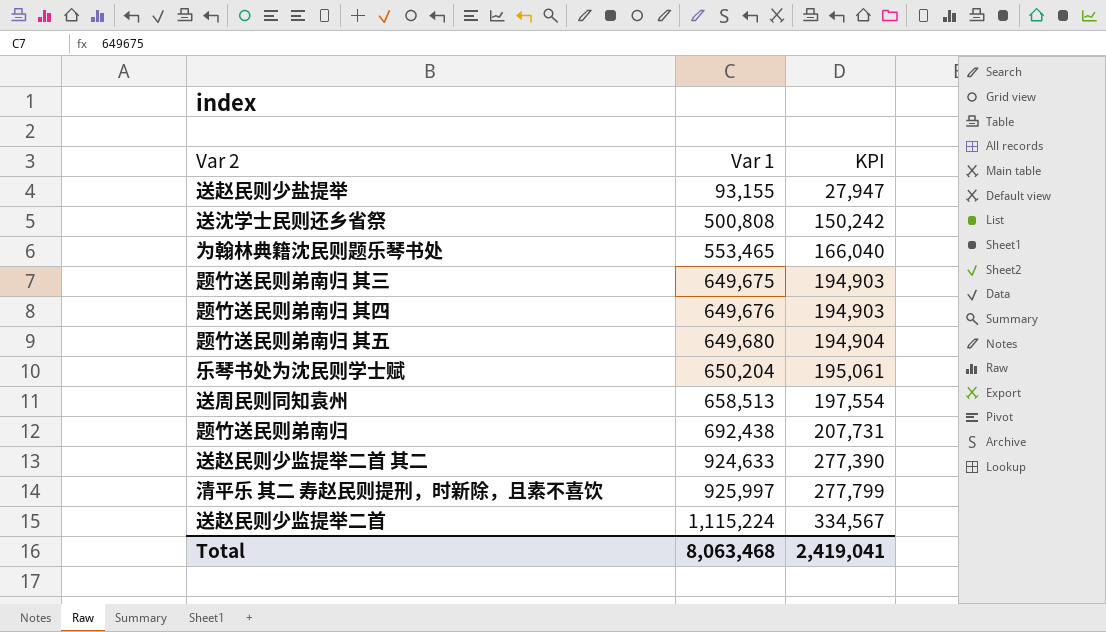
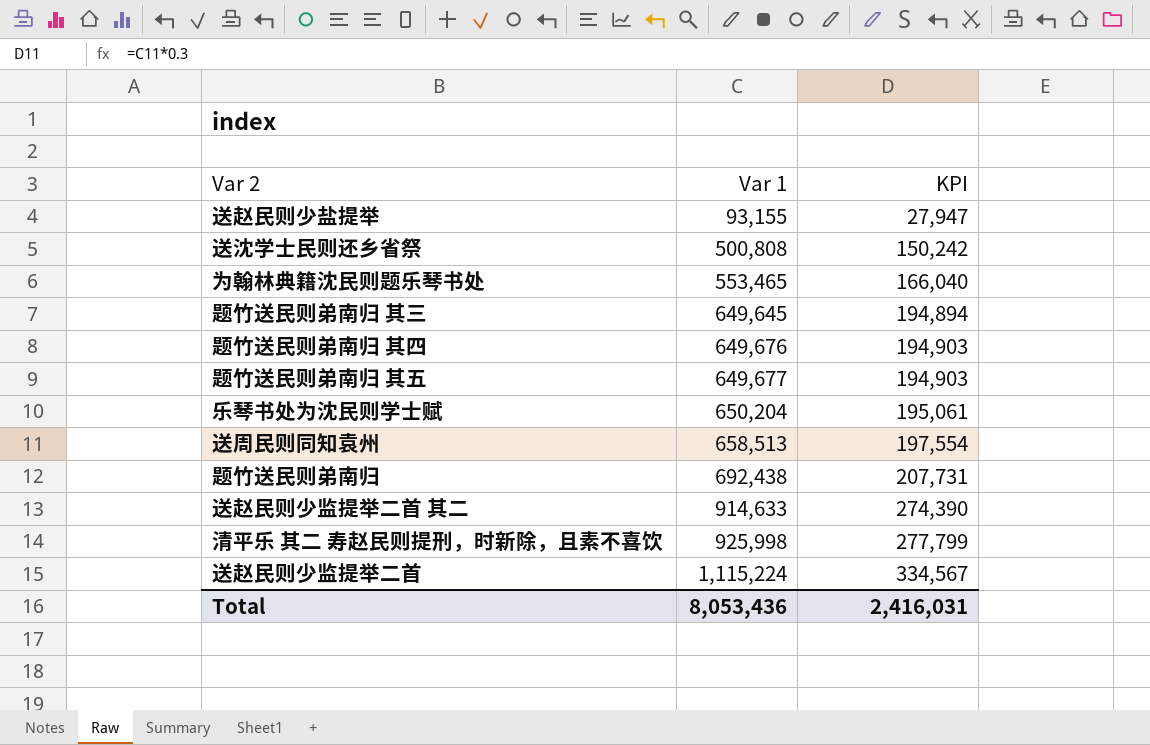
题竹送民则弟南归 其三 | Var 1: 649,675 -> 649,645
题竹送民则弟南归 其三 | KPI: 194,903 -> 194,894
题竹送民则弟南归 其五 | Var 1: 649,680 -> 649,677
题竹送民则弟南归 其五 | KPI: 194,904 -> 194,903
送赵民则少监提举二首 其二 | Var 1: 924,633 -> 914,633
送赵民则少监提举二首 其二 | KPI: 277,390 -> 274,390
清平乐 其二 寿赵民则提刑，时新除，且素不喜饮 | Var 1: 925,997 -> 925,998
Total | Var 1: 8,063,468 -> 8,053,436
Total | KPI: 2,419,041 -> 2,416,031

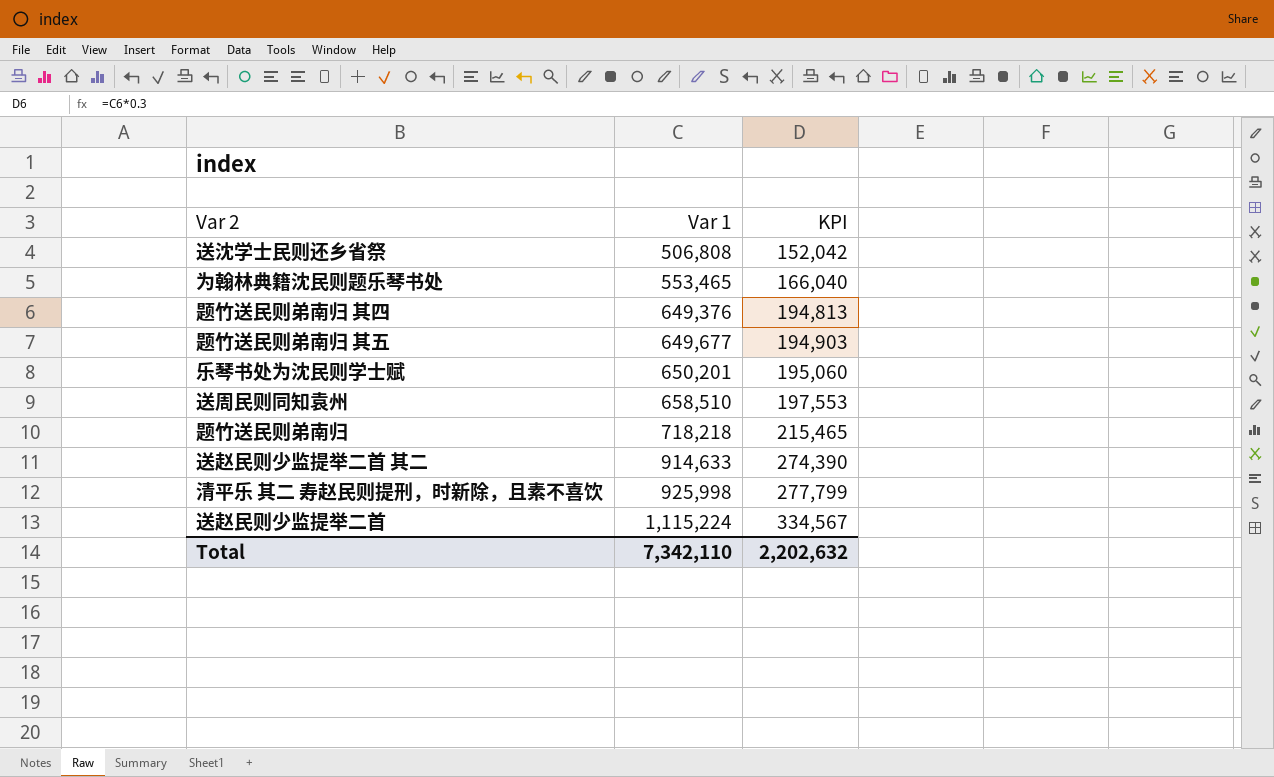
row 送赵民则少盐提举: 93,155 | 27,947 -> none
row 题竹送民则弟南归 其三: 649,645 | 194,894 -> none
送沈学士民则还乡省祭 | Var 1: 500,808 -> 506,808
送沈学士民则还乡省祭 | KPI: 150,242 -> 152,042
题竹送民则弟南归 其四 | Var 1: 649,676 -> 649,376
题竹送民则弟南归 其四 | KPI: 194,903 -> 194,813
乐琴书处为沈民则学士赋 | Var 1: 650,204 -> 650,201
乐琴书处为沈民则学士赋 | KPI: 195,061 -> 195,060
送周民则同知袁州 | Var 1: 658,513 -> 658,510
送周民则同知袁州 | KPI: 197,554 -> 197,553
题竹送民则弟南归 | Var 1: 692,438 -> 718,218
题竹送民则弟南归 | KPI: 207,731 -> 215,465
Total | Var 1: 8,053,436 -> 7,342,110
Total | KPI: 2,416,031 -> 2,202,632

